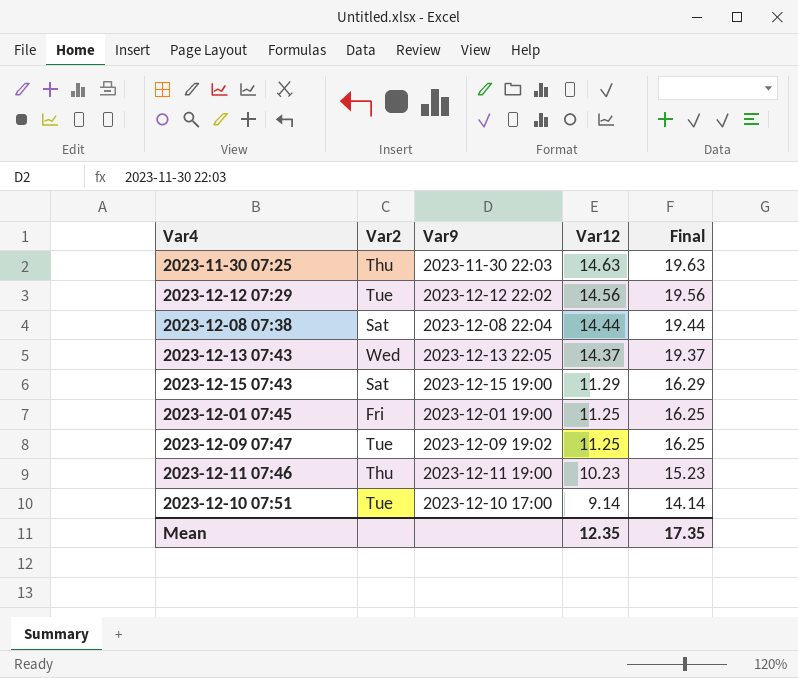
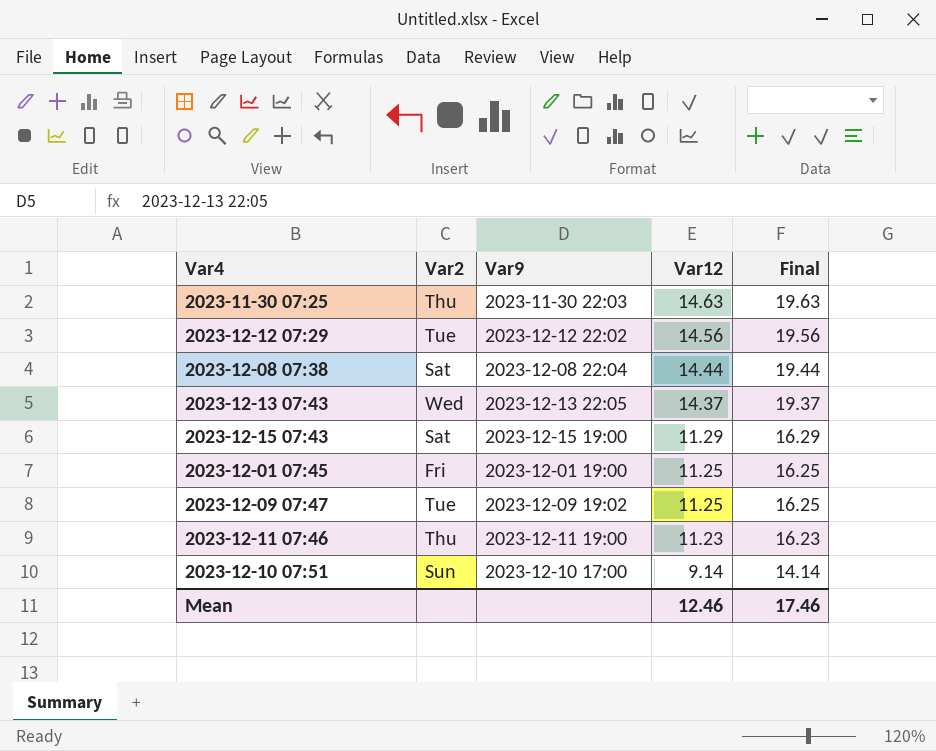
2023-12-11 07:46 | Var12: 10.23 -> 11.23
2023-12-11 07:46 | Final: 15.23 -> 16.23
2023-12-10 07:51 | Var2: Tue -> Sun
Mean | Var12: 12.35 -> 12.46
Mean | Final: 17.35 -> 17.46

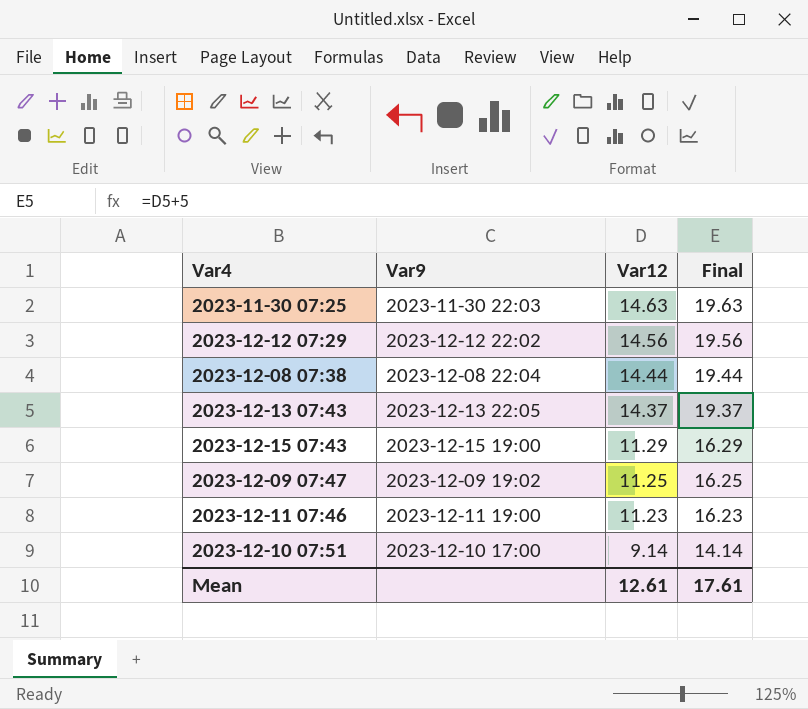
column Var2 | position: 2 -> none
row 2023-12-01 07:45: Fri | 2023-12-01 19:00 | 11.25 | 16.25 -> none
Mean | Var12: 12.46 -> 12.61
Mean | Final: 17.46 -> 17.61

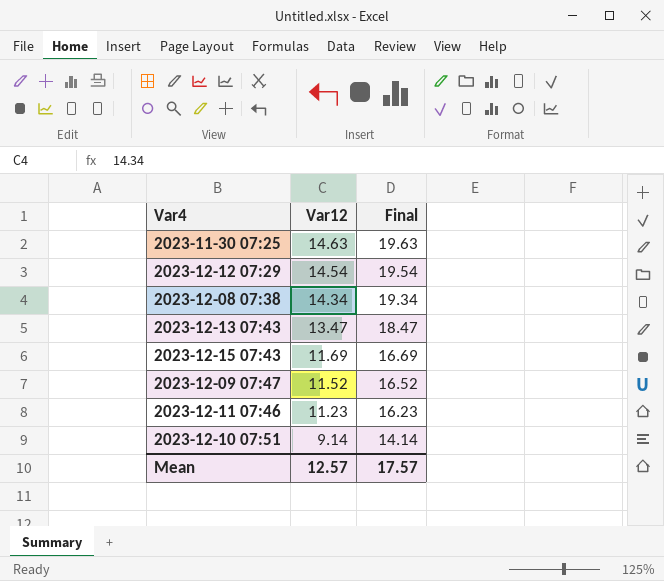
column Var9 | position: 2 -> none
2023-12-12 07:29 | Var12: 14.56 -> 14.54
2023-12-12 07:29 | Final: 19.56 -> 19.54
2023-12-08 07:38 | Var12: 14.44 -> 14.34
2023-12-08 07:38 | Final: 19.44 -> 19.34
2023-12-13 07:43 | Var12: 14.37 -> 13.47
2023-12-13 07:43 | Final: 19.37 -> 18.47
2023-12-15 07:43 | Var12: 11.29 -> 11.69
2023-12-15 07:43 | Final: 16.29 -> 16.69
2023-12-09 07:47 | Var12: 11.25 -> 11.52
2023-12-09 07:47 | Final: 16.25 -> 16.52
Mean | Var12: 12.61 -> 12.57
Mean | Final: 17.61 -> 17.57

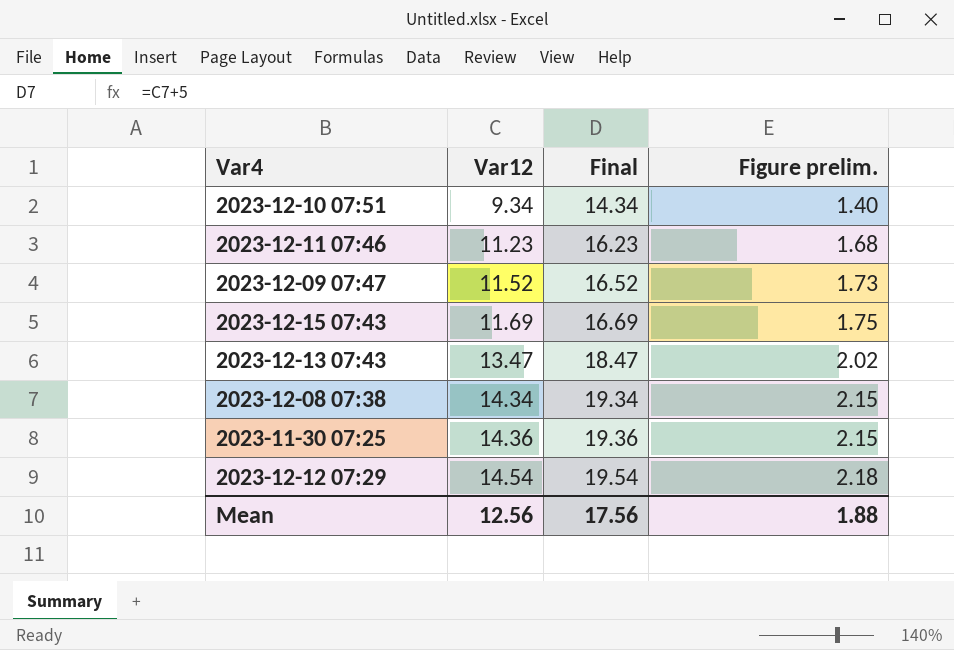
row order: Var12 descending -> Var12 ascending
column Figure prelim. | formula: none -> [Var12] * 0.15
2023-12-10 07:51 | Var12: 9.14 -> 9.34
2023-12-10 07:51 | Final: 14.14 -> 14.34
2023-11-30 07:25 | Var12: 14.63 -> 14.36
2023-11-30 07:25 | Final: 19.63 -> 19.36
Mean | Var12: 12.57 -> 12.56
Mean | Final: 17.57 -> 17.56

